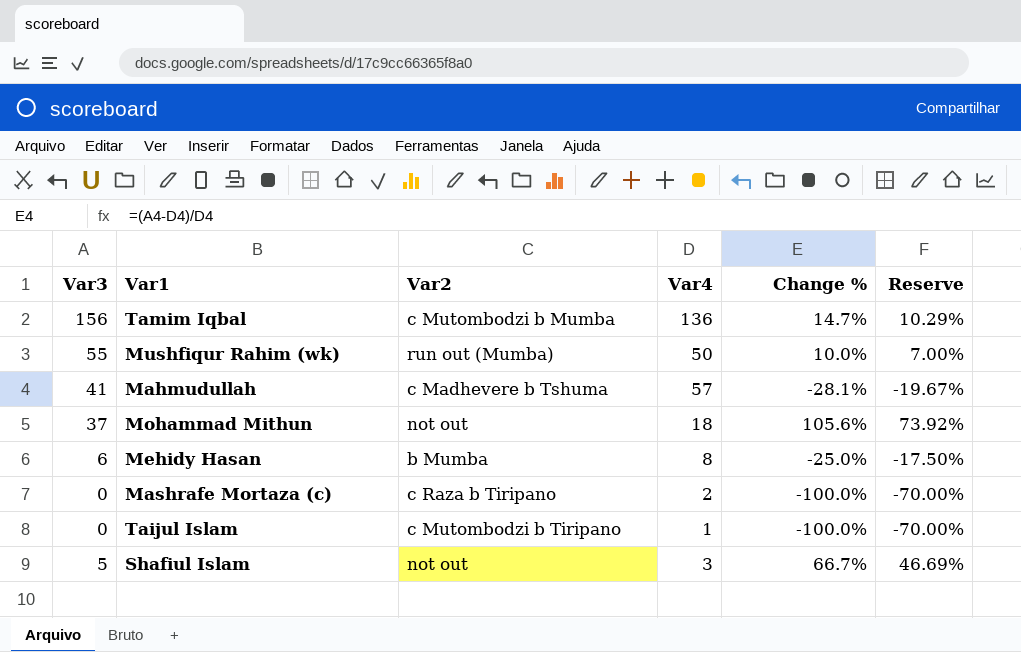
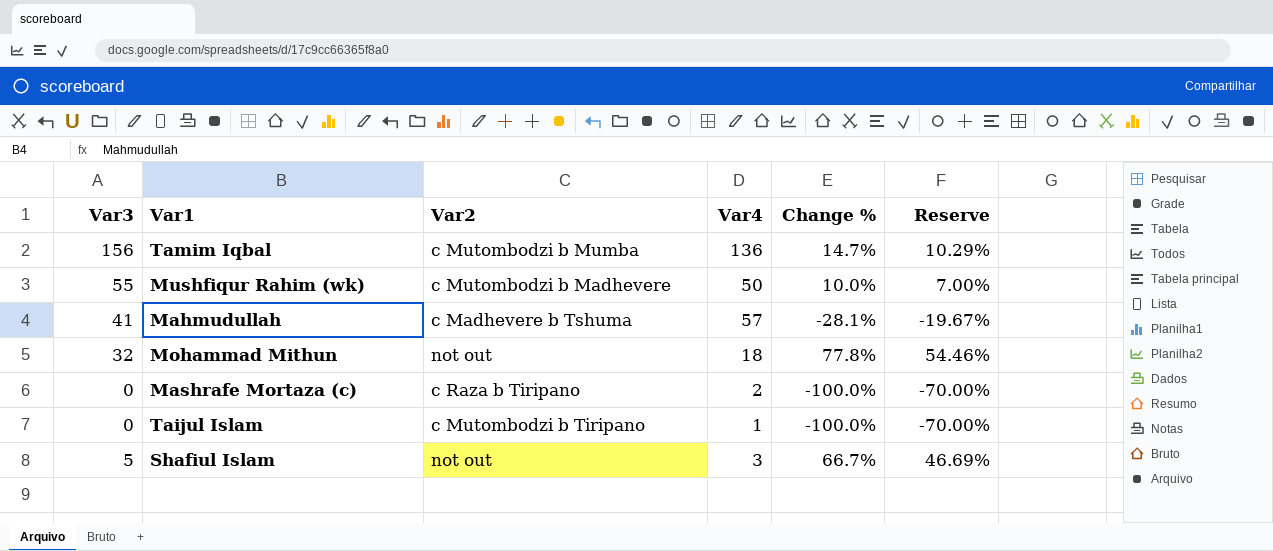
row Mehidy Hasan: 6 | b Mumba | 8 | -25.0% | -17.50% -> none
Mushfiqur Rahim (wk) | Var2: run out (Mumba) -> c Mutombodzi b Madhevere
Mohammad Mithun | Var3: 37 -> 32
Mohammad Mithun | Change %: 105.6% -> 77.8%
Mohammad Mithun | Reserve: 73.92% -> 54.46%

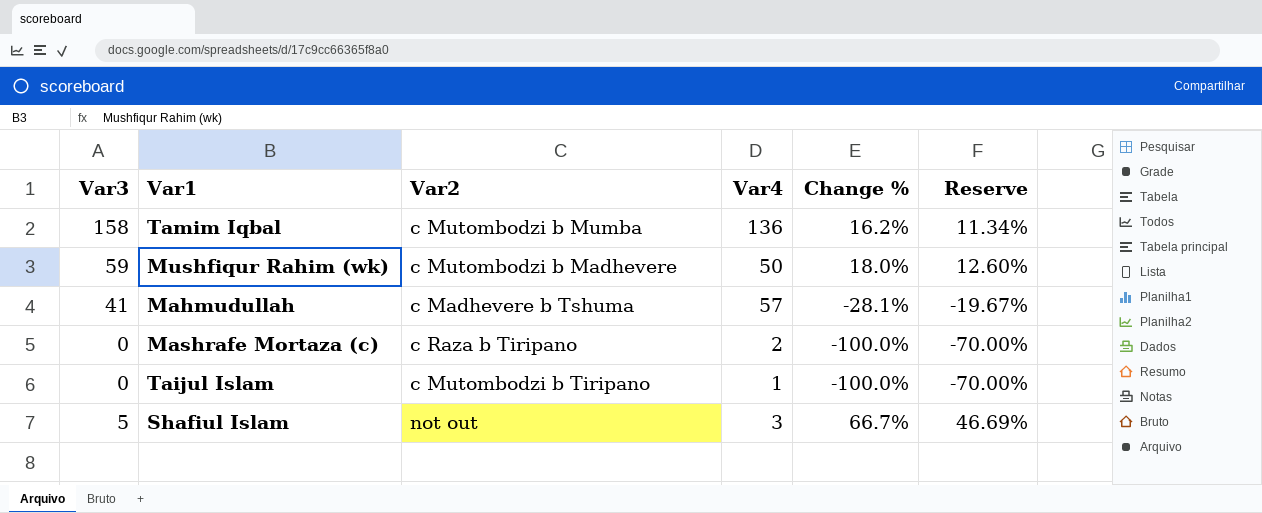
row Mohammad Mithun: 32 | not out | 18 | 77.8% | 54.46% -> none
Tamim Iqbal | Var3: 156 -> 158
Tamim Iqbal | Change %: 14.7% -> 16.2%
Tamim Iqbal | Reserve: 10.29% -> 11.34%
Mushfiqur Rahim (wk) | Var3: 55 -> 59
Mushfiqur Rahim (wk) | Change %: 10.0% -> 18.0%
Mushfiqur Rahim (wk) | Reserve: 7.00% -> 12.60%

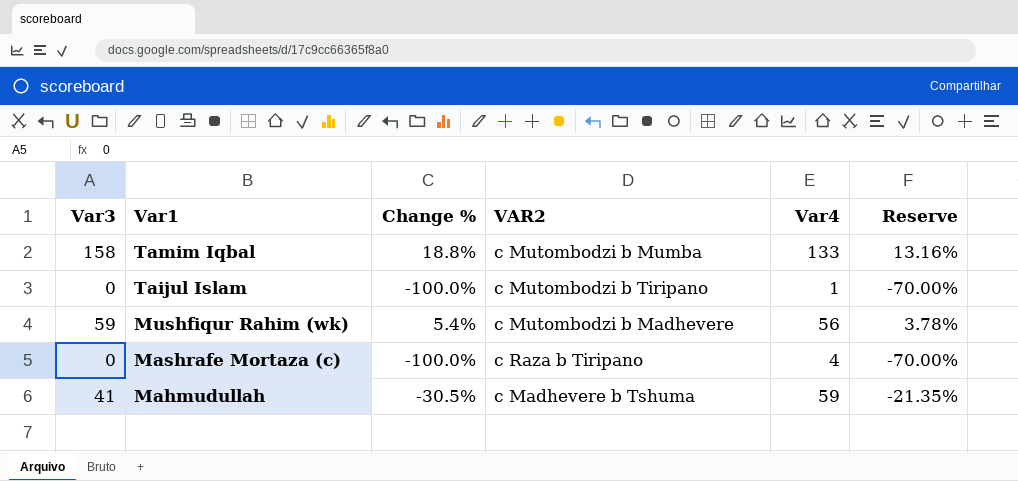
row order: none -> Var1 descending
column Change % | position: 5 -> 3
column name: Var2 -> VAR2
row Shafiul Islam: 5 | not out | 3 | 66.7% | 46.69% -> none
Tamim Iqbal | Change %: 16.2% -> 18.8%
Tamim Iqbal | Var4: 136 -> 133
Tamim Iqbal | Reserve: 11.34% -> 13.16%
Mushfiqur Rahim (wk) | Change %: 18.0% -> 5.4%
Mushfiqur Rahim (wk) | Var4: 50 -> 56
Mushfiqur Rahim (wk) | Reserve: 12.60% -> 3.78%
Mashrafe Mortaza (c) | Var4: 2 -> 4
Mahmudullah | Change %: -28.1% -> -30.5%
Mahmudullah | Var4: 57 -> 59
Mahmudullah | Reserve: -19.67% -> -21.35%

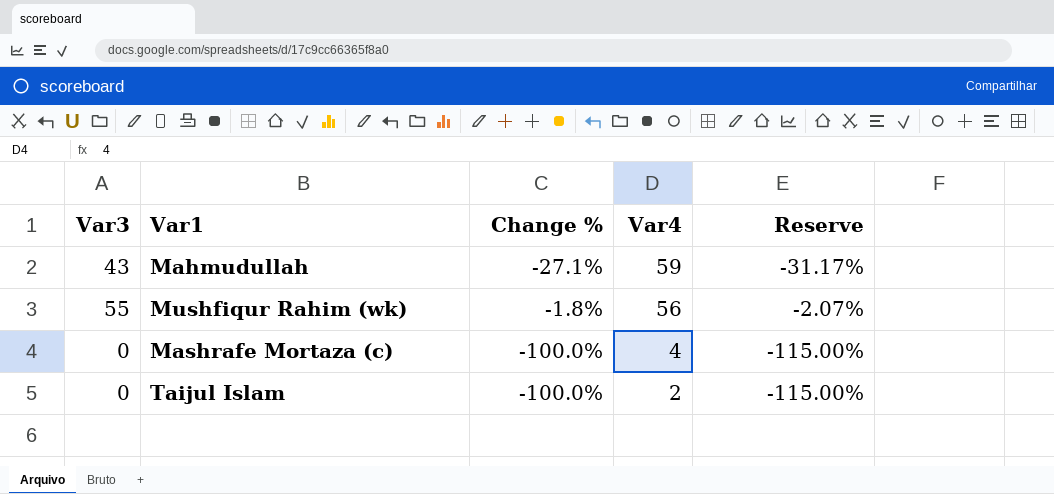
row order: Var1 descending -> Var4 descending
column VAR2 | position: 4 -> none
column Reserve | formula: [Change %] * 0.7 -> [Change %] * 1.15
row Tamim Iqbal: 158 | 18.8% | c Mutombodzi b Mumba | 133 | 13.16% -> none
Mahmudullah | Var3: 41 -> 43
Mahmudullah | Change %: -30.5% -> -27.1%
Mushfiqur Rahim (wk) | Var3: 59 -> 55
Mushfiqur Rahim (wk) | Change %: 5.4% -> -1.8%
Taijul Islam | Var4: 1 -> 2

